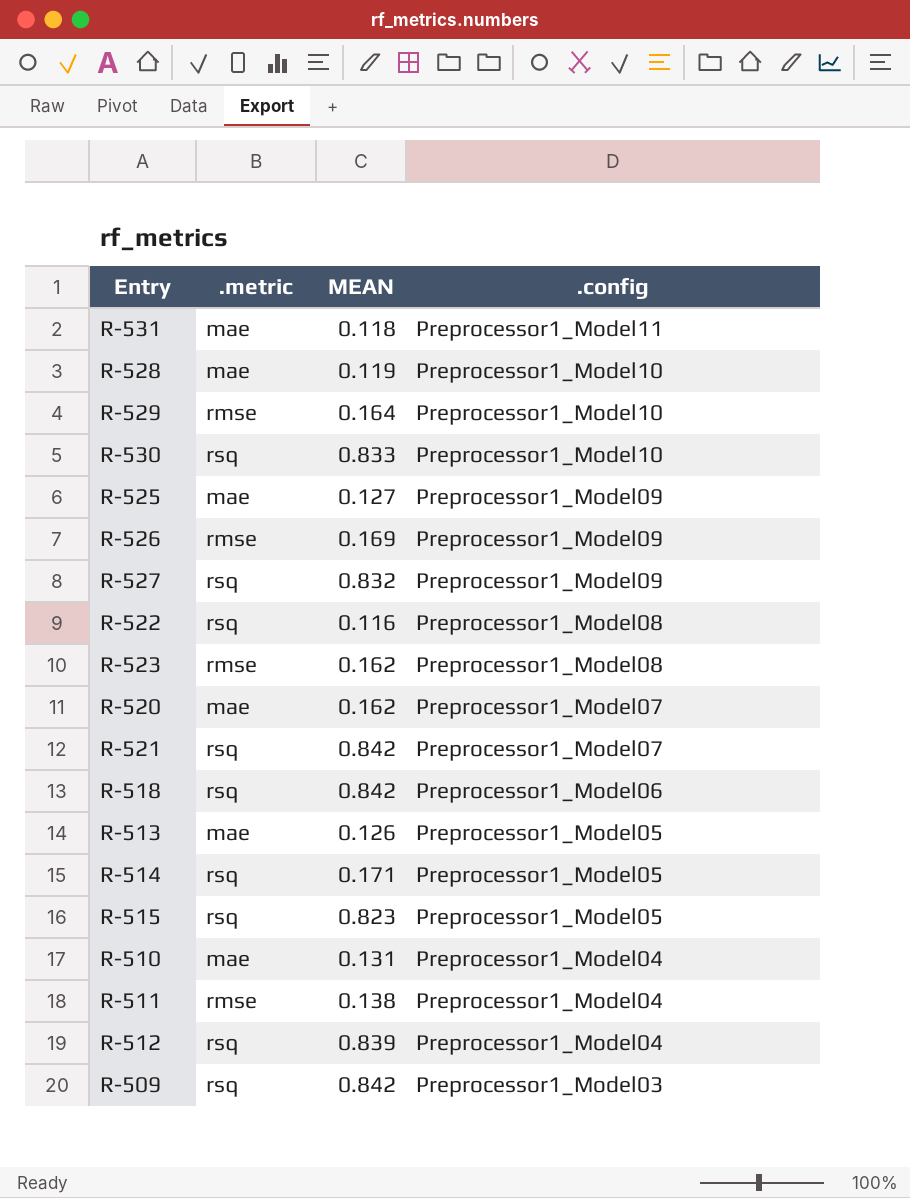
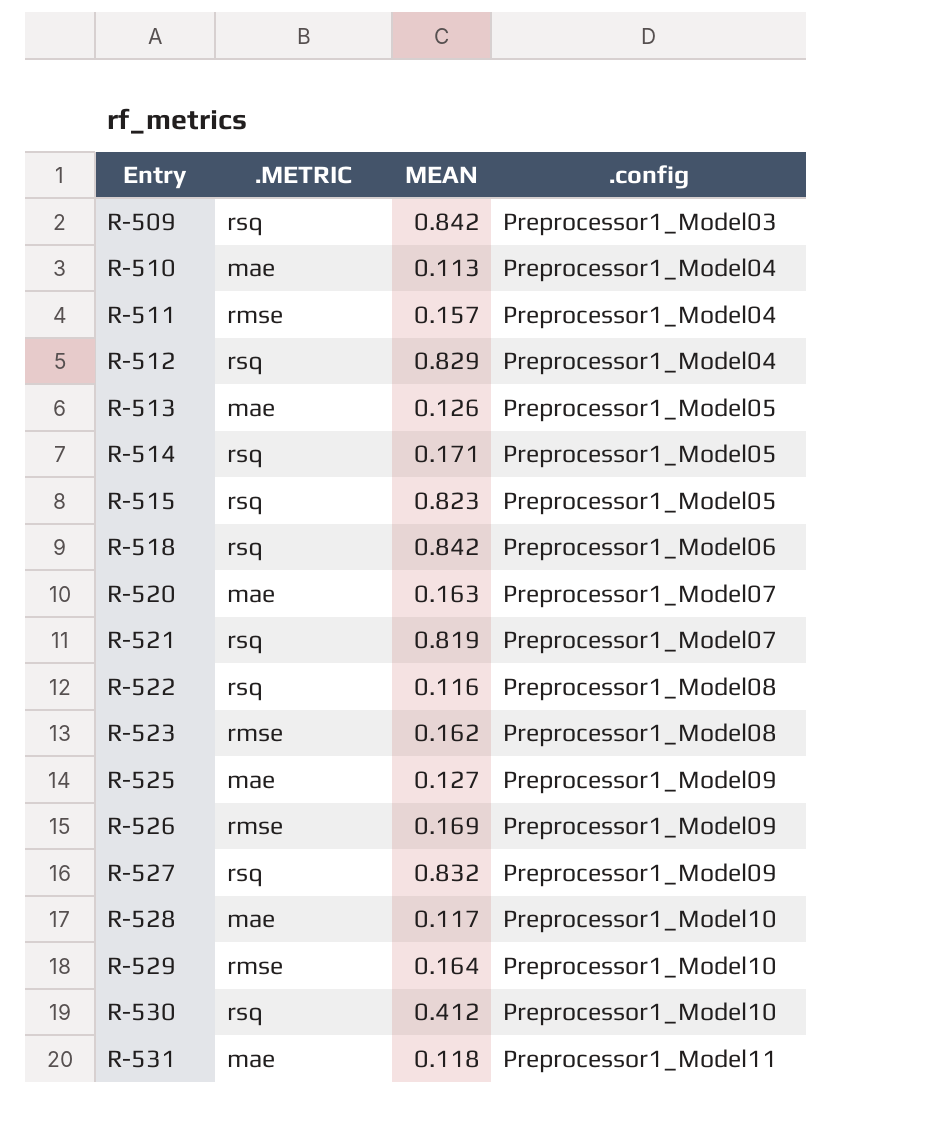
row order: .config descending -> Entry ascending
column name: .metric -> .METRIC
R-510 | MEAN: 0.131 -> 0.113
R-511 | MEAN: 0.138 -> 0.157
R-512 | MEAN: 0.839 -> 0.829
R-520 | MEAN: 0.162 -> 0.163
R-521 | MEAN: 0.842 -> 0.819
R-528 | MEAN: 0.119 -> 0.117
R-530 | MEAN: 0.833 -> 0.412

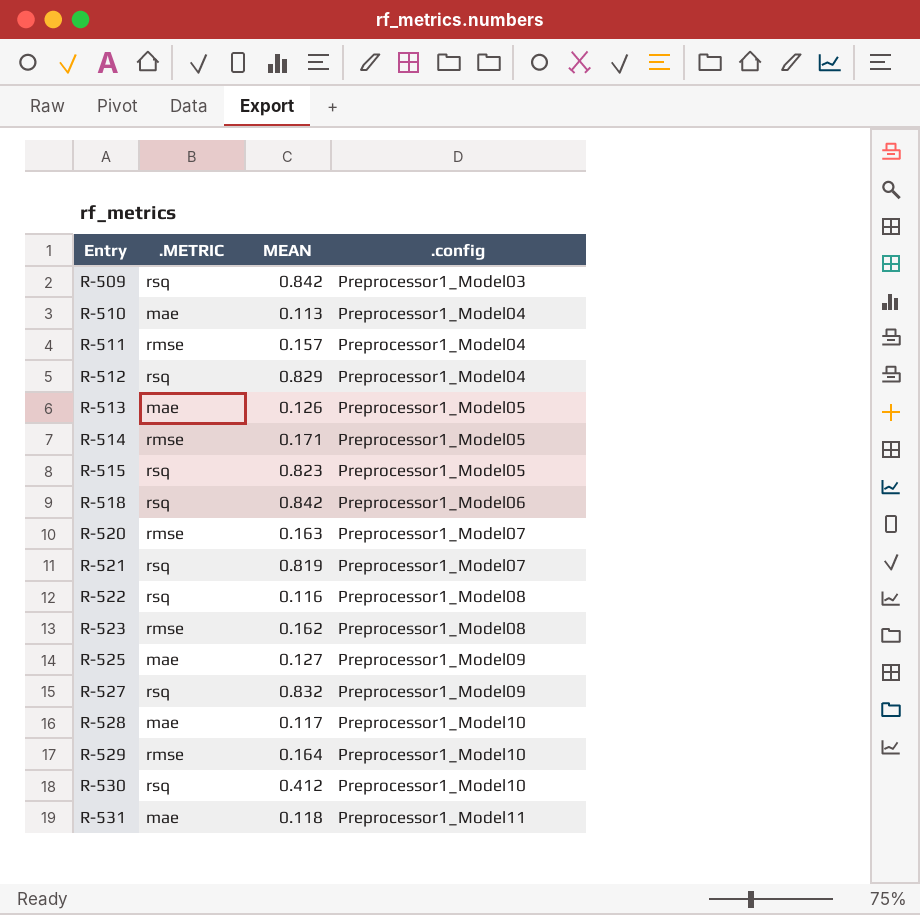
row R-526: rmse | 0.169 | Preprocessor1_Model09 -> none
R-514 | .METRIC: rsq -> rmse
R-520 | .METRIC: mae -> rmse

